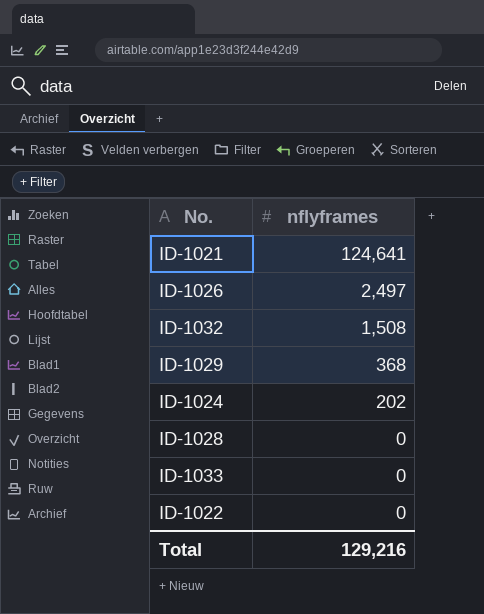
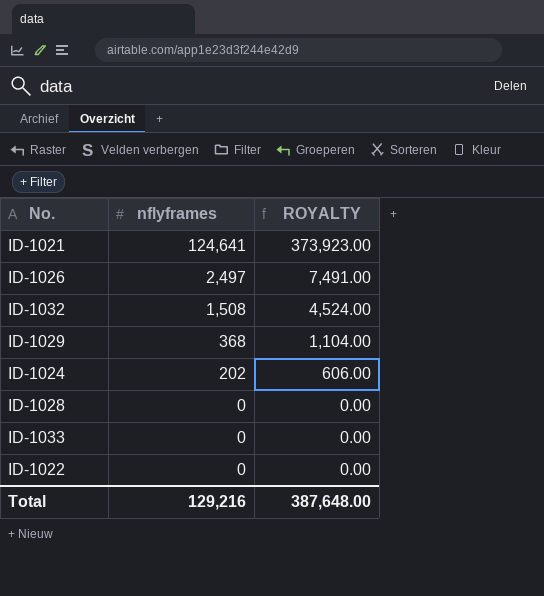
column ROYALTY | formula: none -> [nflyframes] * 3

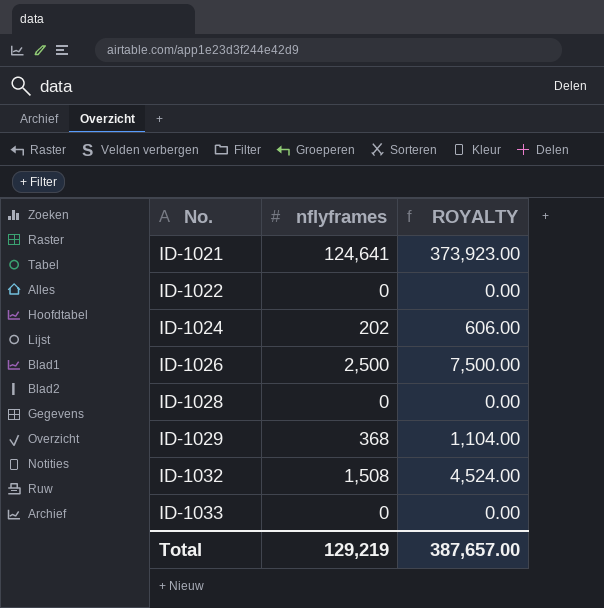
row order: nflyframes descending -> No. ascending
ID-1026 | nflyframes: 2,497 -> 2,500
ID-1026 | ROYALTY: 7,491.00 -> 7,500.00
Total | nflyframes: 129,216 -> 129,219
Total | ROYALTY: 387,648.00 -> 387,657.00

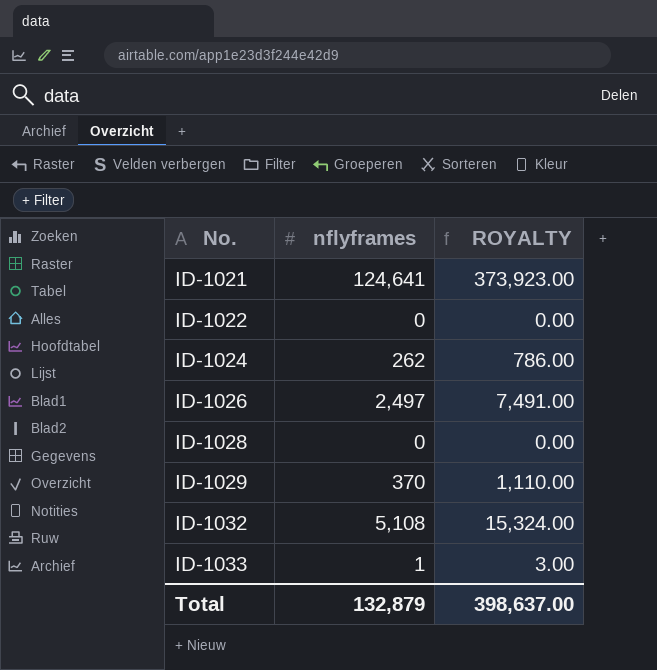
ID-1024 | nflyframes: 202 -> 262
ID-1024 | ROYALTY: 606.00 -> 786.00
ID-1026 | nflyframes: 2,500 -> 2,497
ID-1026 | ROYALTY: 7,500.00 -> 7,491.00
ID-1029 | nflyframes: 368 -> 370
ID-1029 | ROYALTY: 1,104.00 -> 1,110.00
ID-1032 | nflyframes: 1,508 -> 5,108
ID-1032 | ROYALTY: 4,524.00 -> 15,324.00
ID-1033 | nflyframes: 0 -> 1
ID-1033 | ROYALTY: 0.00 -> 3.00
Total | nflyframes: 129,219 -> 132,879
Total | ROYALTY: 387,657.00 -> 398,637.00

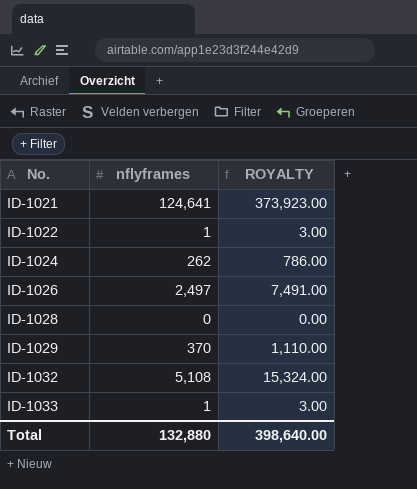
ID-1022 | nflyframes: 0 -> 1
ID-1022 | ROYALTY: 0.00 -> 3.00
Total | nflyframes: 132,879 -> 132,880
Total | ROYALTY: 398,637.00 -> 398,640.00

